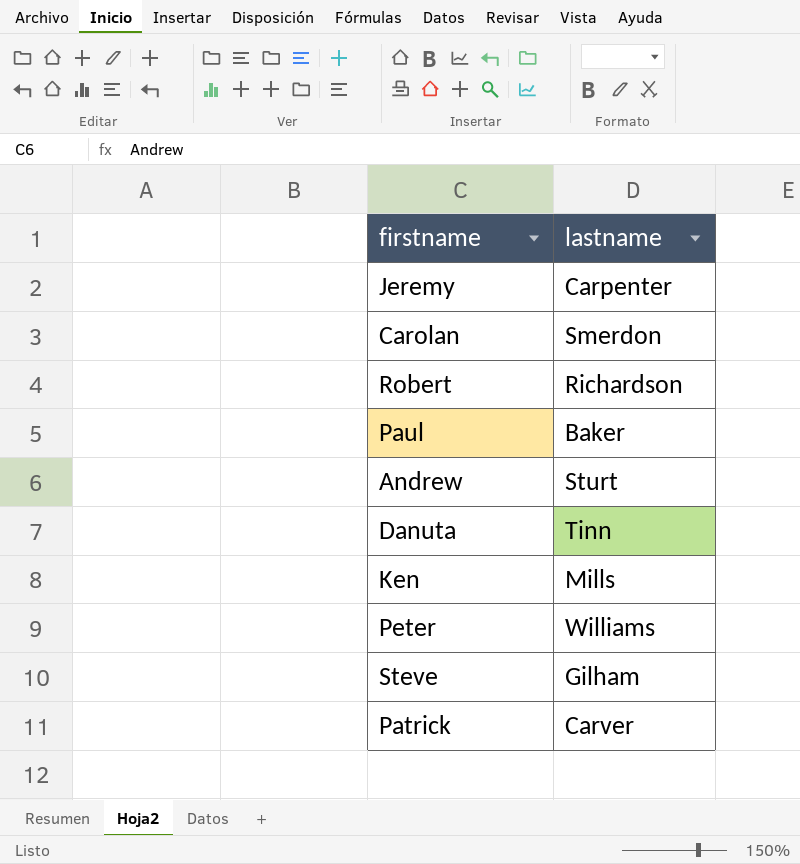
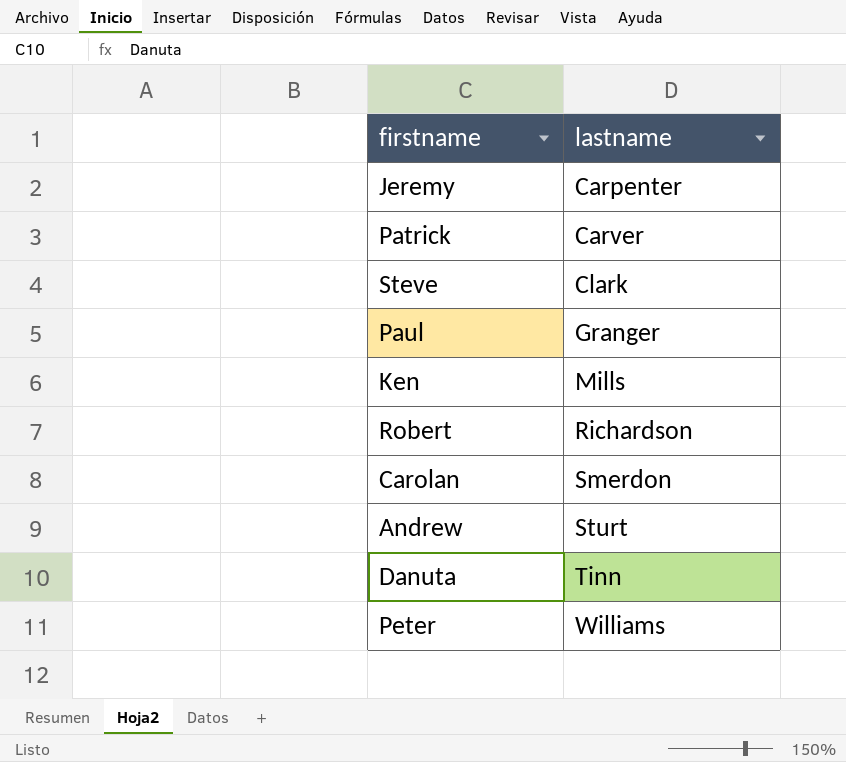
row order: none -> lastname ascending
Steve | lastname: Gilham -> Clark
Paul | lastname: Baker -> Granger

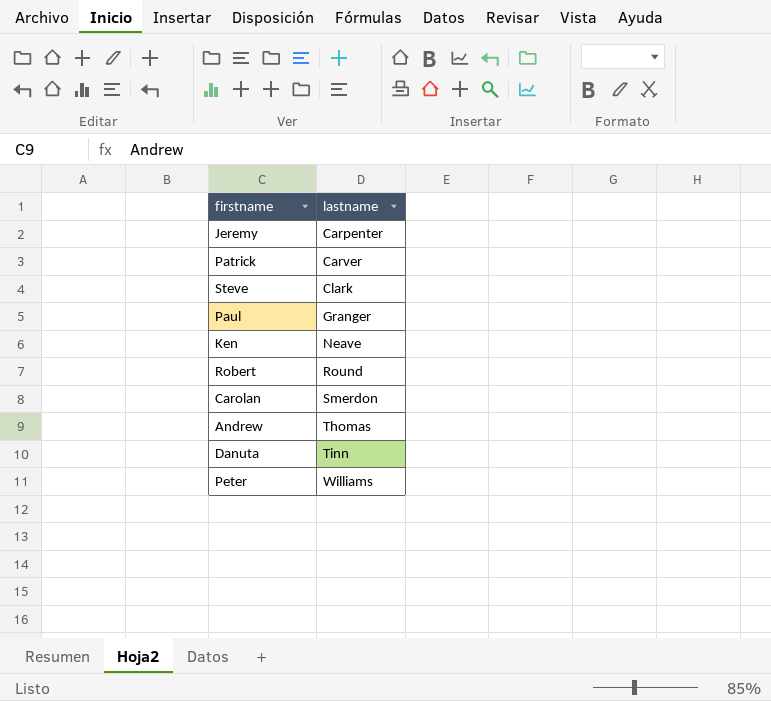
Ken | lastname: Mills -> Neave
Robert | lastname: Richardson -> Round
Andrew | lastname: Sturt -> Thomas

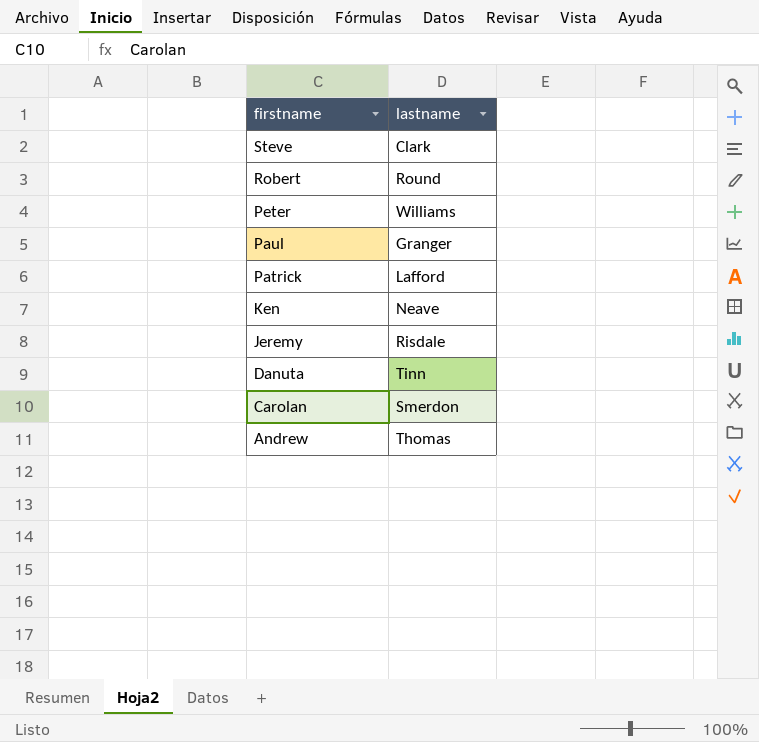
row order: lastname ascending -> firstname descending
Patrick | lastname: Carver -> Lafford
Jeremy | lastname: Carpenter -> Risdale

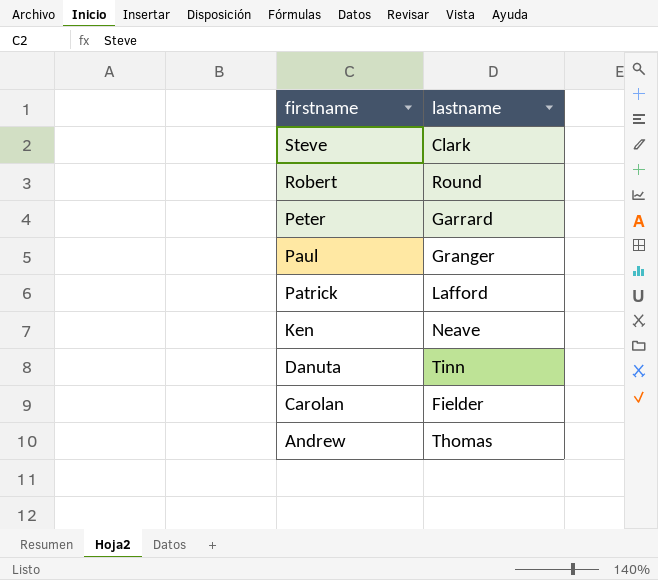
row Jeremy: Risdale -> none
Peter | lastname: Williams -> Garrard
Carolan | lastname: Smerdon -> Fielder

